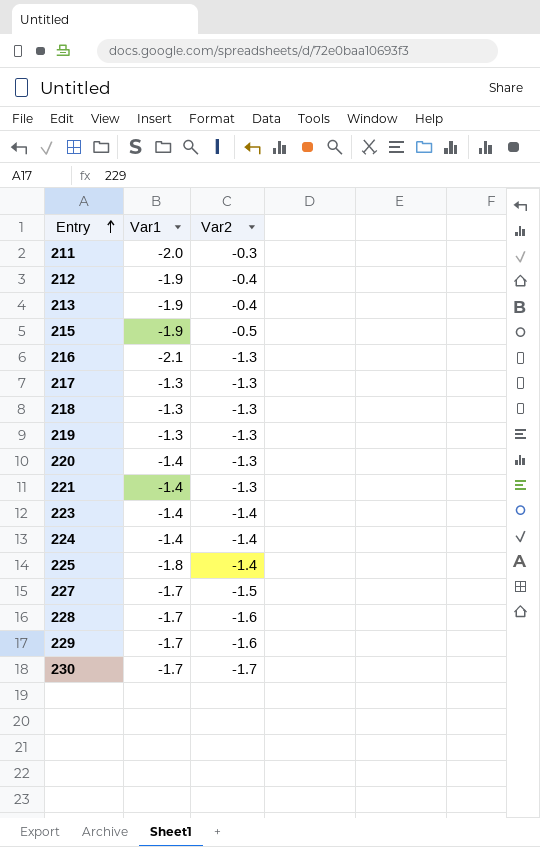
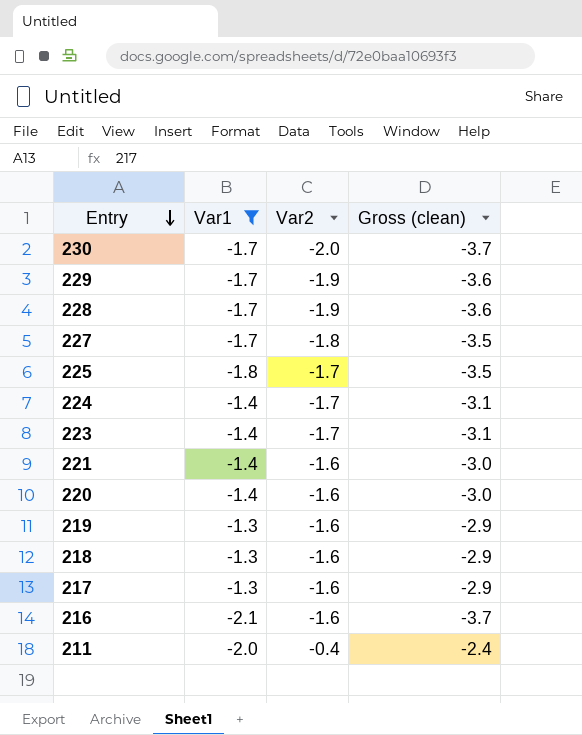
filter: none -> Var1 != -1.9
row order: Entry ascending -> Entry descending
column Gross (clean) | formula: none -> [Var1] + [Var2]
230 | Var2: -1.7 -> -2.0
229 | Var2: -1.6 -> -1.9
228 | Var2: -1.6 -> -1.9
227 | Var2: -1.5 -> -1.8
225 | Var2: -1.4 -> -1.7
224 | Var2: -1.4 -> -1.7
223 | Var2: -1.4 -> -1.7
221 | Var2: -1.3 -> -1.6
220 | Var2: -1.3 -> -1.6
219 | Var2: -1.3 -> -1.6
218 | Var2: -1.3 -> -1.6
217 | Var2: -1.3 -> -1.6
216 | Var2: -1.3 -> -1.6
211 | Var2: -0.3 -> -0.4

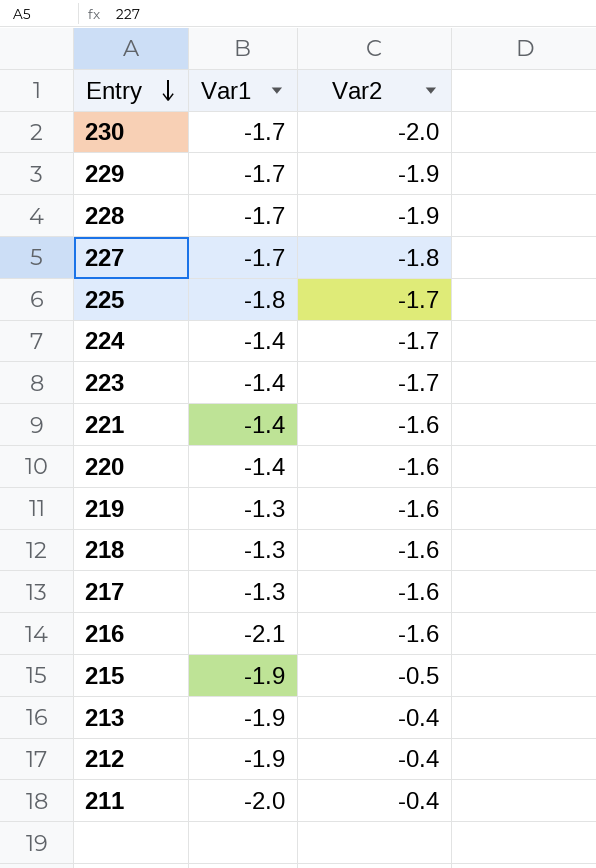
filter: Var1 != -1.9 -> none
column Gross (clean) | formula: [Var1] + [Var2] -> none

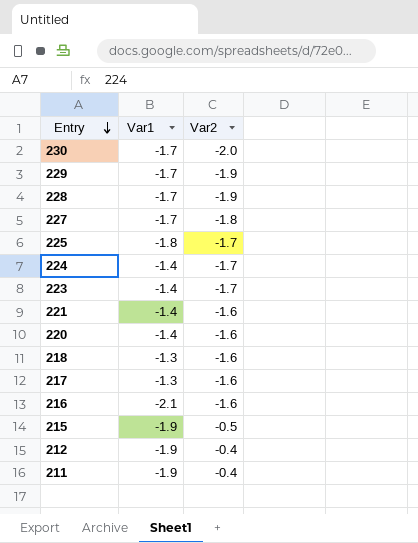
row 219: -1.3 | -1.6 -> none
row 213: -1.9 | -0.4 -> none
211 | Var1: -2.0 -> -1.9

